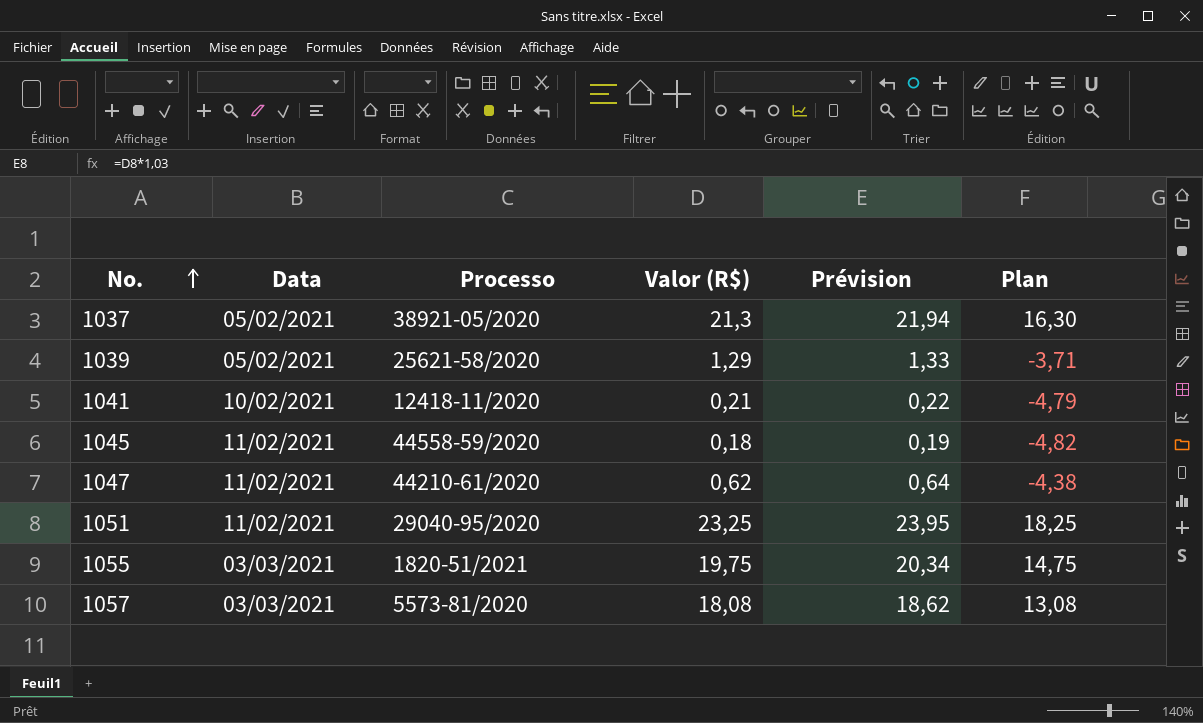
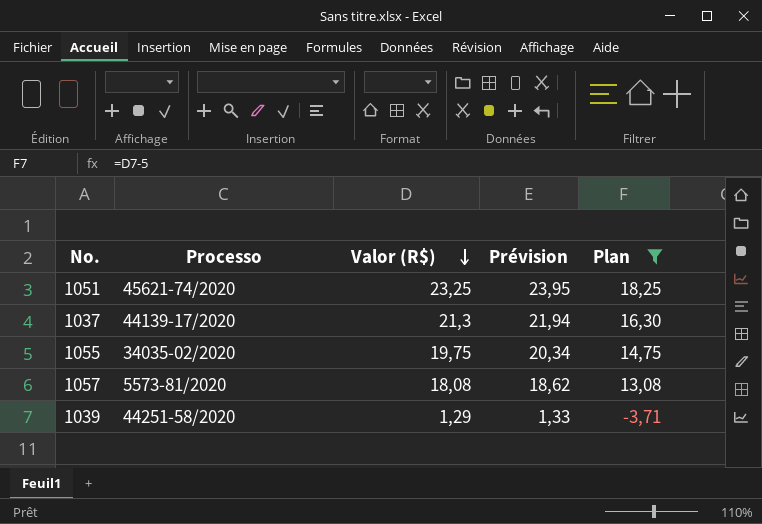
filter: none -> Plan >= -3,71
row order: No. ascending -> Valor (R$) descending
column Data | position: 2 -> none
1051 | Processo: 29040-95/2020 -> 45621-74/2020
1037 | Processo: 38921-05/2020 -> 44139-17/2020
1055 | Processo: 1820-51/2021 -> 34035-02/2020
1039 | Processo: 25621-58/2020 -> 44251-58/2020

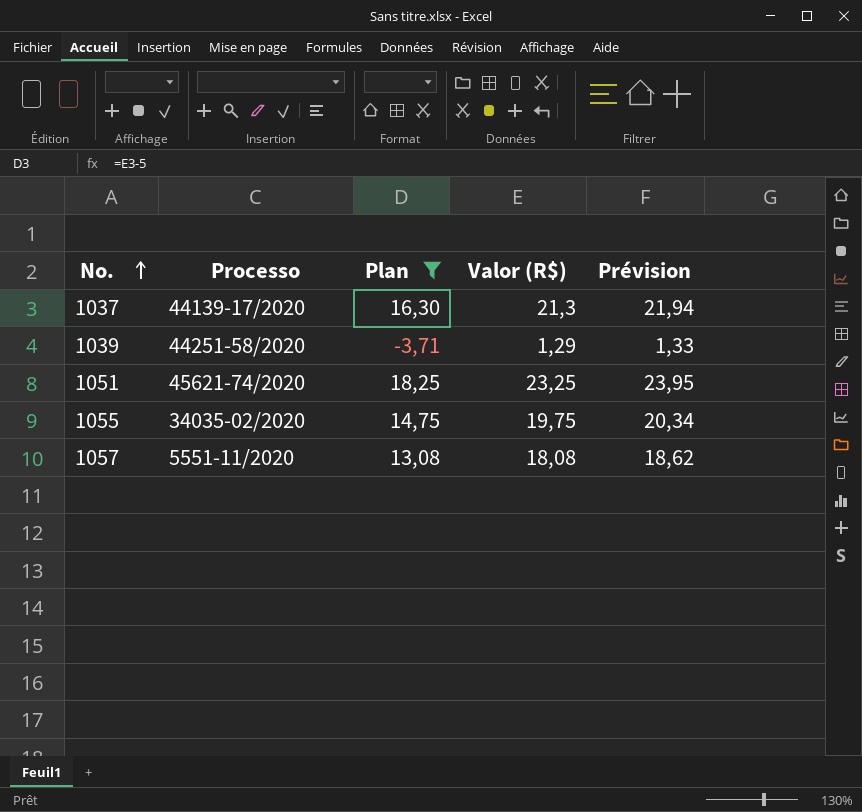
row order: Valor (R$) descending -> No. ascending
column Plan | position: 5 -> 3
1057 | Processo: 5573-81/2020 -> 5551-11/2020

